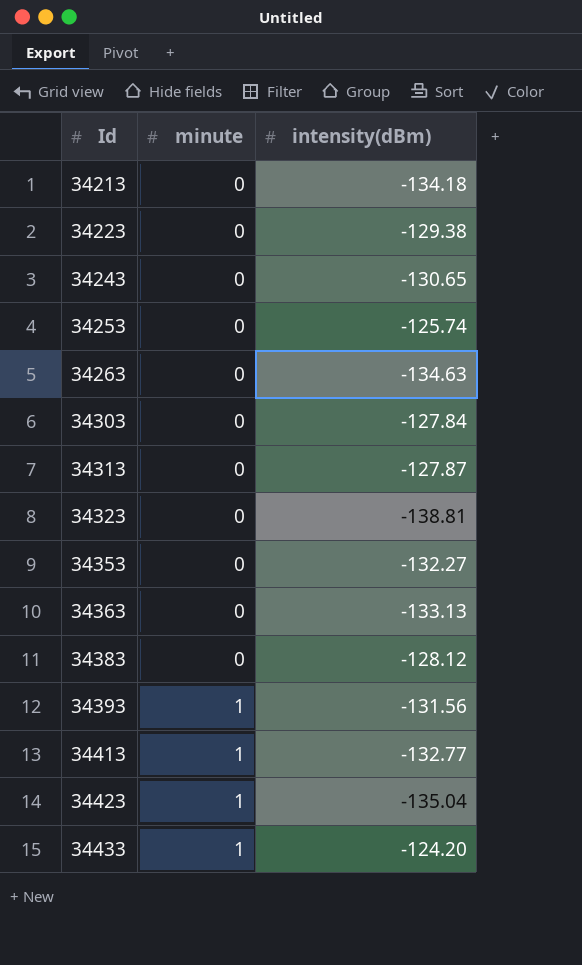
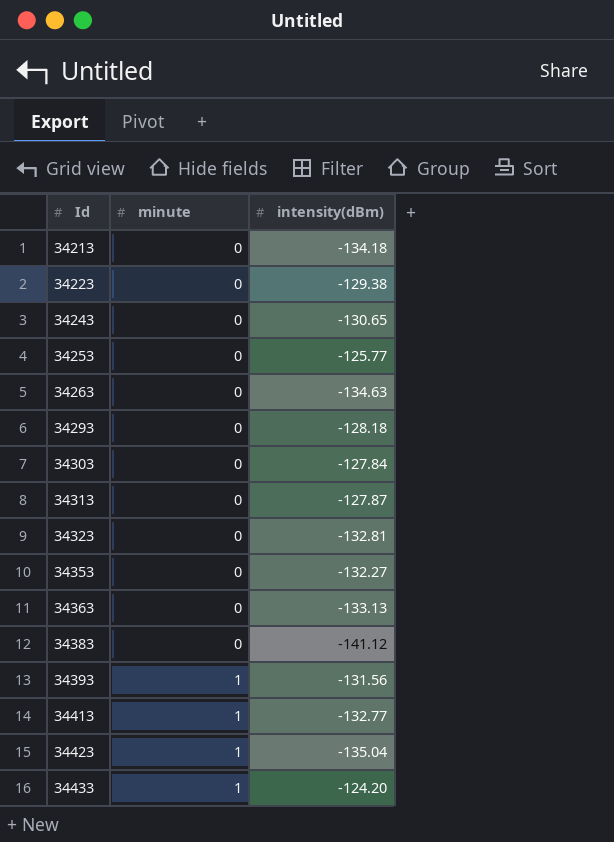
34253 | intensity(dBm): -125.74 -> -125.77
row 34293: none -> 0 | -128.18
34323 | intensity(dBm): -138.81 -> -132.81
34383 | intensity(dBm): -128.12 -> -141.12

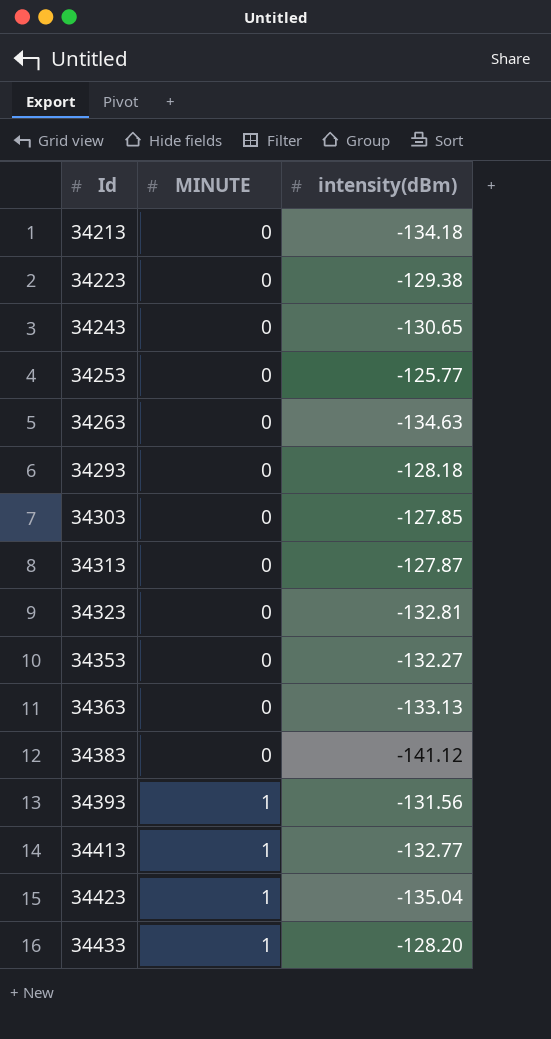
column name: minute -> MINUTE
34303 | intensity(dBm): -127.84 -> -127.85
34433 | intensity(dBm): -124.20 -> -128.20

